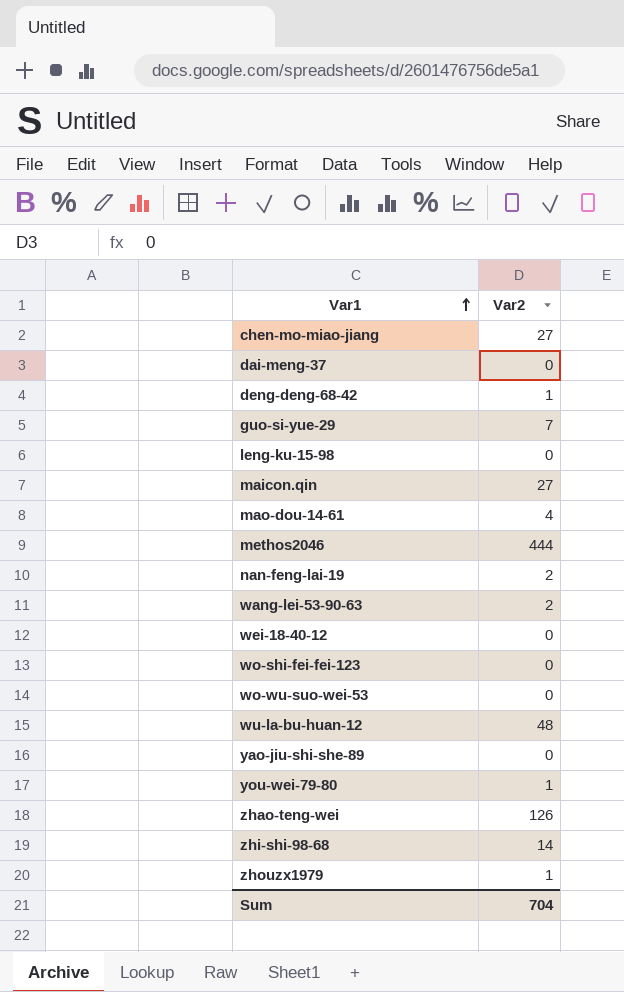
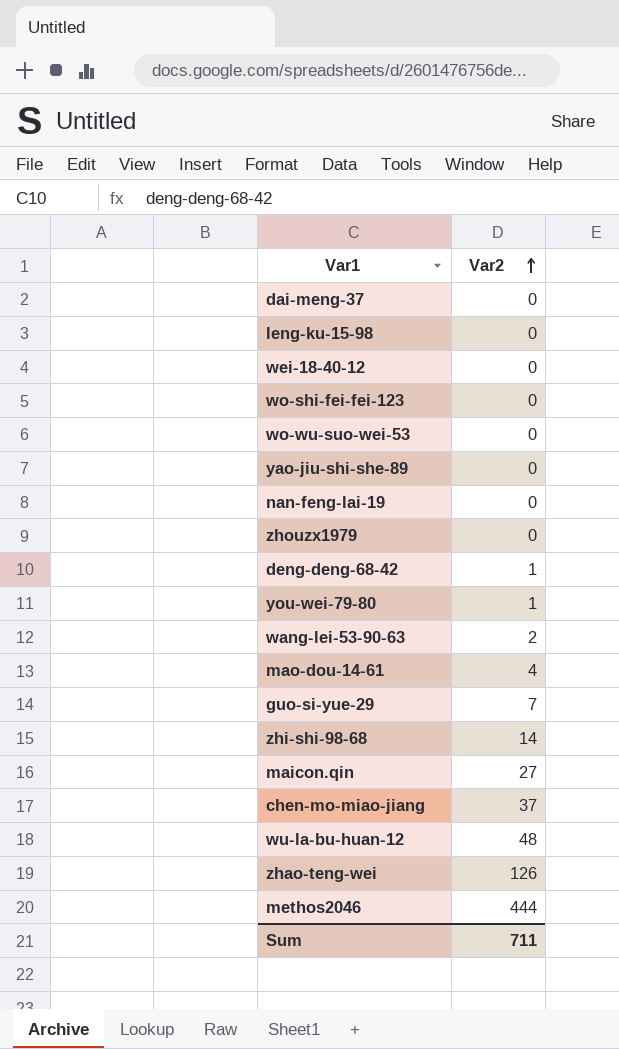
row order: Var1 ascending -> Var2 ascending
nan-feng-lai-19 | Var2: 2 -> 0
zhouzx1979 | Var2: 1 -> 0
chen-mo-miao-jiang | Var2: 27 -> 37
Sum | Var2: 704 -> 711

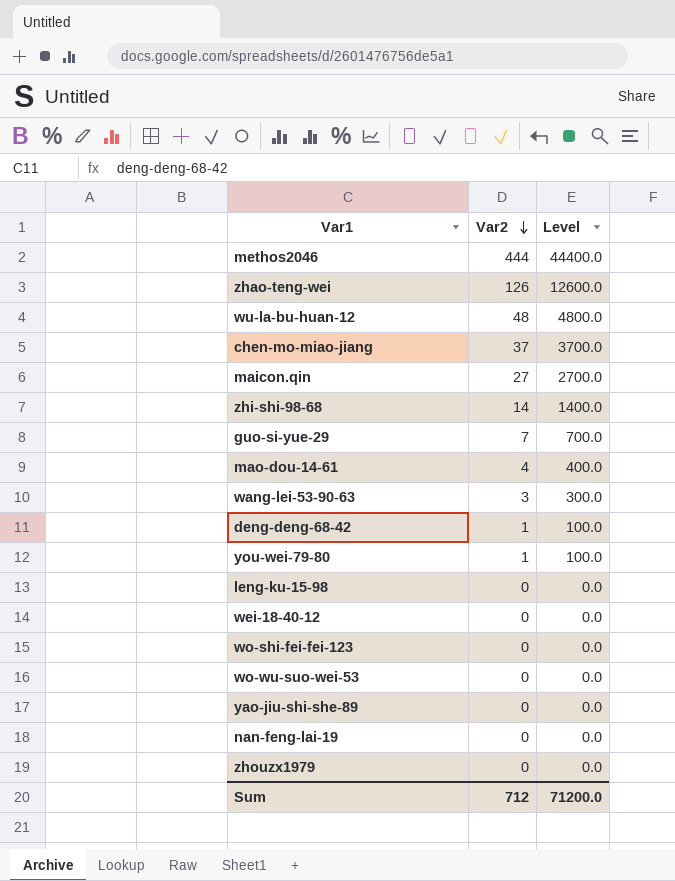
row order: Var2 ascending -> Var2 descending
column Level | formula: none -> [Var2] * 100
row dai-meng-37: 0 -> none
wang-lei-53-90-63 | Var2: 2 -> 3
Sum | Var2: 711 -> 712

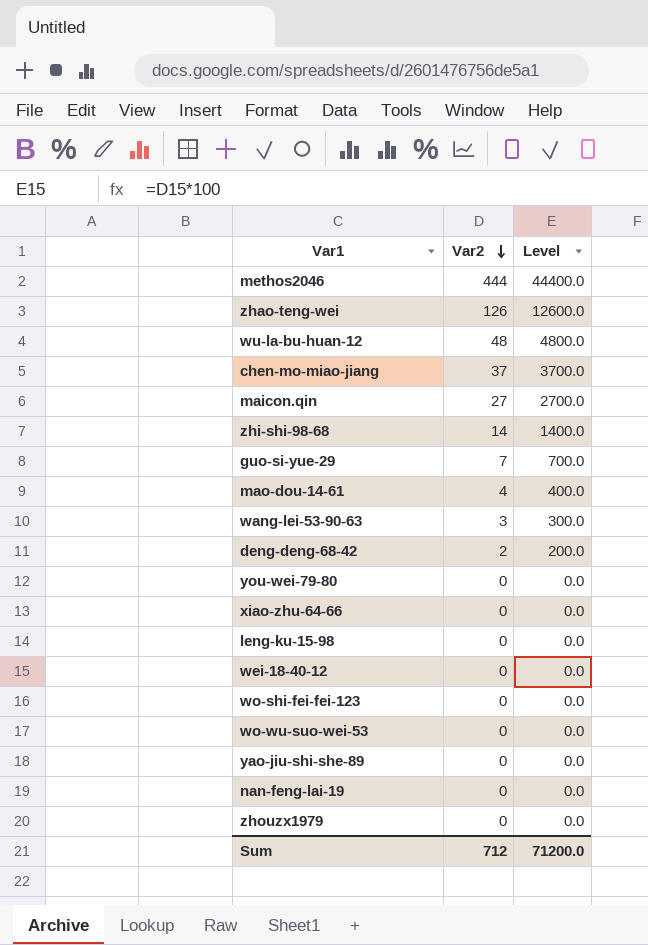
deng-deng-68-42 | Var2: 1 -> 2
deng-deng-68-42 | Level: 100.0 -> 200.0
you-wei-79-80 | Var2: 1 -> 0
you-wei-79-80 | Level: 100.0 -> 0.0
row xiao-zhu-64-66: none -> 0 | 0.0

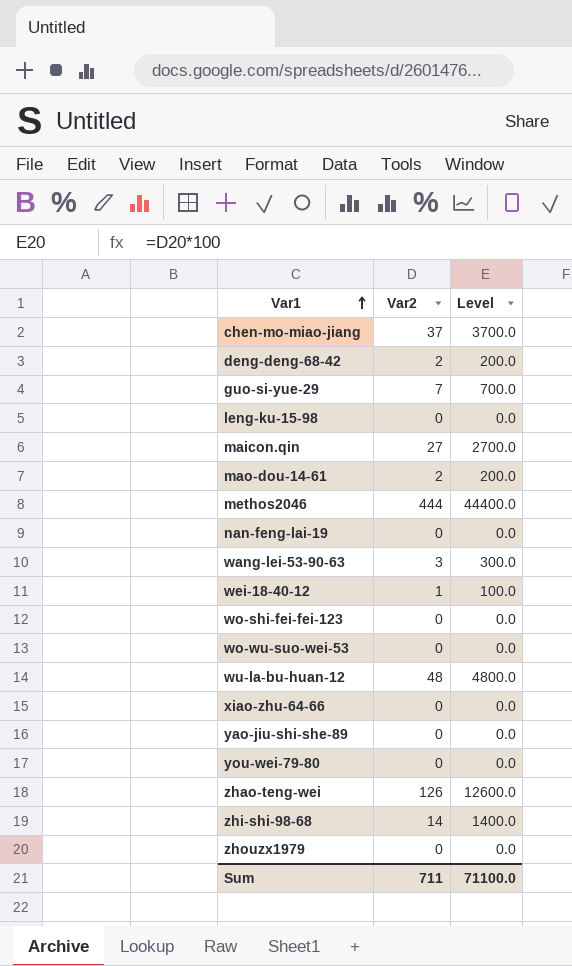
row order: Var2 descending -> Var1 ascending
mao-dou-14-61 | Var2: 4 -> 2
mao-dou-14-61 | Level: 400.0 -> 200.0
wei-18-40-12 | Var2: 0 -> 1
wei-18-40-12 | Level: 0.0 -> 100.0
Sum | Var2: 712 -> 711
Sum | Level: 71200.0 -> 71100.0

